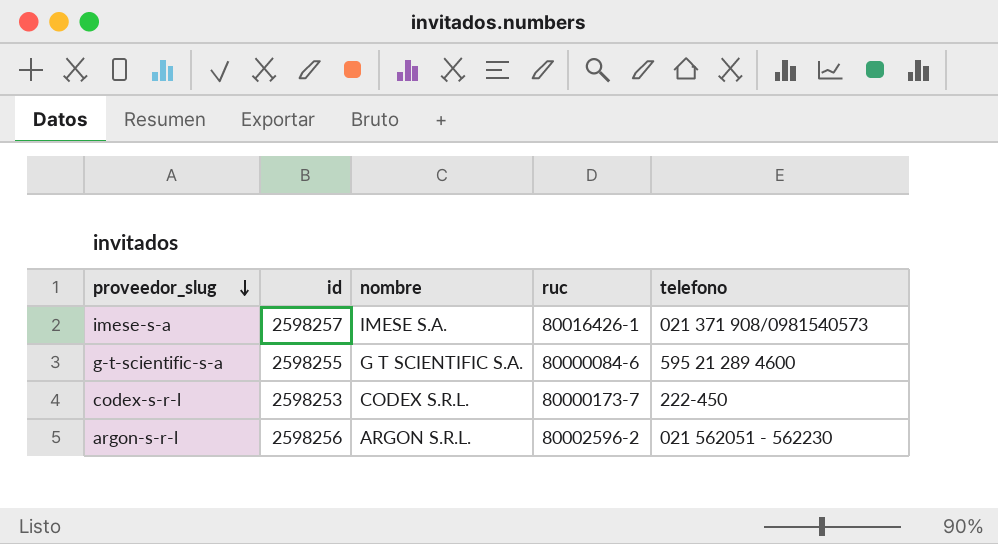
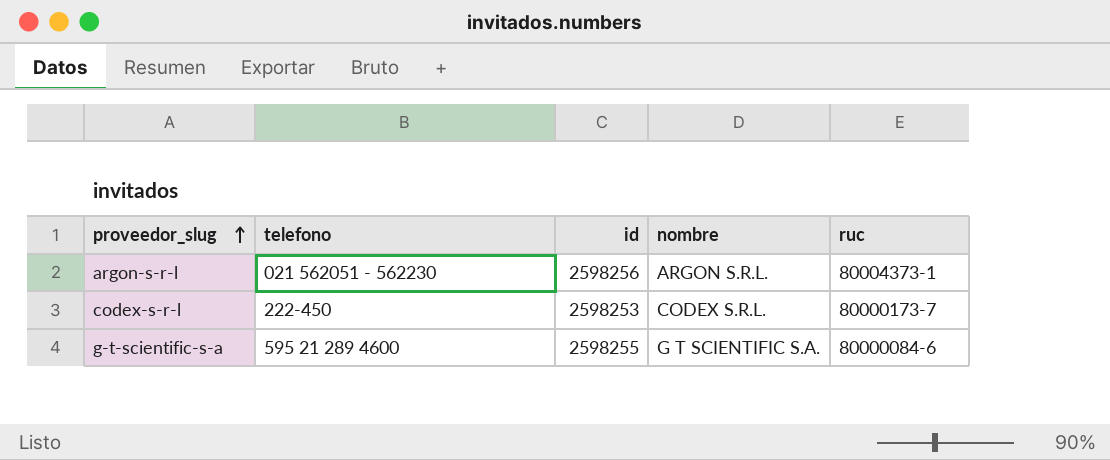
row order: proveedor_slug descending -> proveedor_slug ascending
column telefono | position: 5 -> 2
row imese-s-a: 2598257 | IMESE S.A. | 80016426-1 | 021 371 908/0981540573 -> none
argon-s-r-l | ruc: 80002596-2 -> 80004373-1

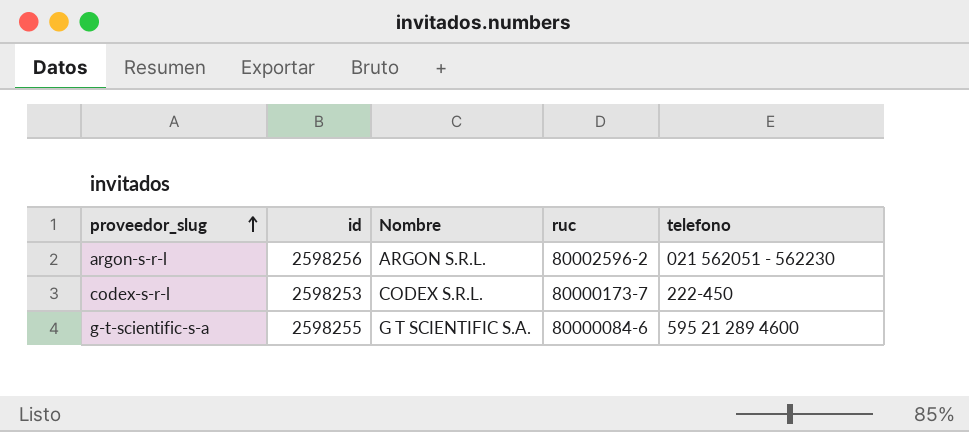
column name: nombre -> Nombre
column telefono | position: 2 -> 5
argon-s-r-l | ruc: 80004373-1 -> 80002596-2

